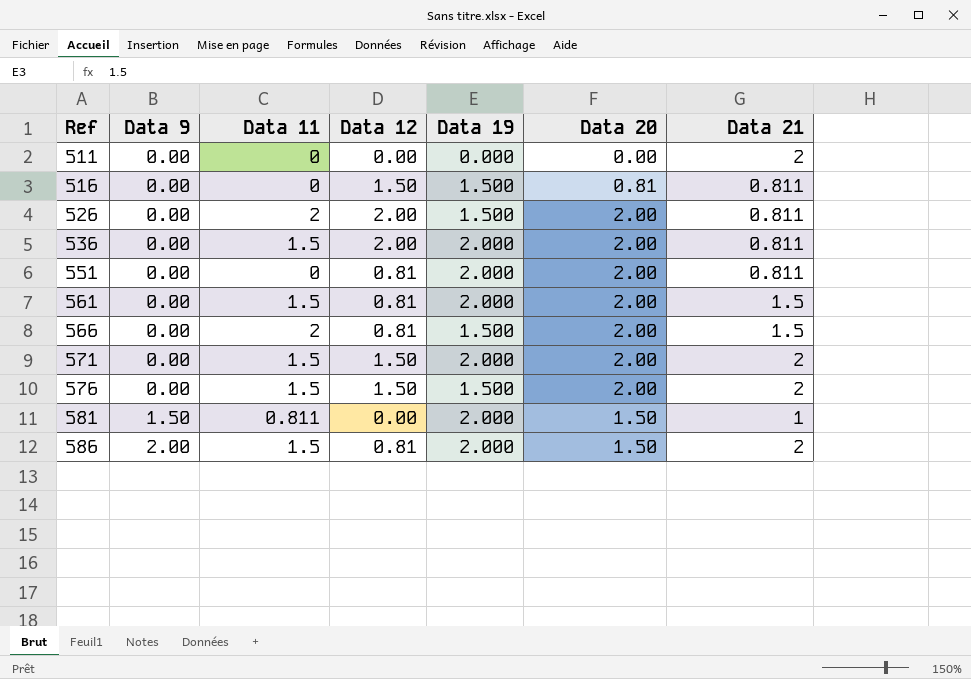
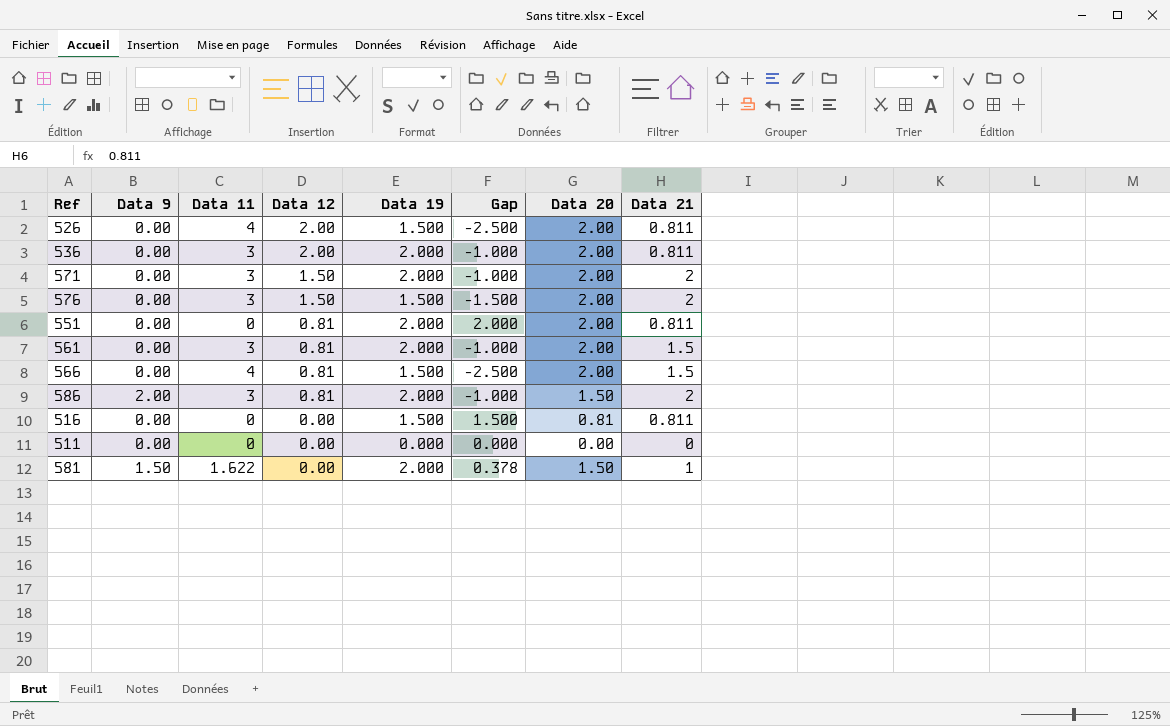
row order: Ref ascending -> Data 12 descending
column Gap | formula: none -> [Data 19] - [Data 11]
526 | Data 11: 2 -> 4
536 | Data 11: 1.5 -> 3
571 | Data 11: 1.5 -> 3
576 | Data 11: 1.5 -> 3
561 | Data 11: 1.5 -> 3
566 | Data 11: 2 -> 4
586 | Data 11: 1.5 -> 3
516 | Data 12: 1.50 -> 0.00
511 | Data 21: 2 -> 0
581 | Data 11: 0.811 -> 1.622

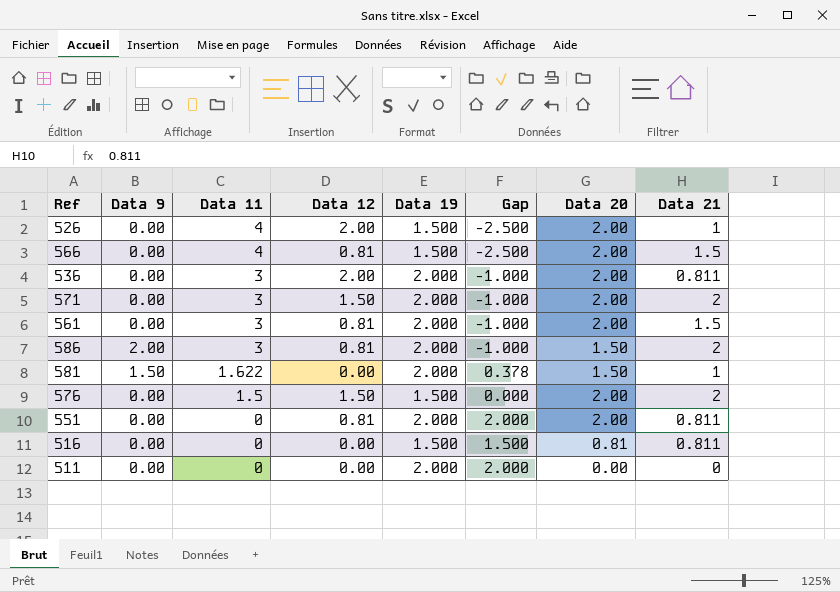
row order: Data 12 descending -> Data 11 descending
526 | Data 21: 0.811 -> 1
576 | Data 11: 3 -> 1.5
576 | Gap: -1.500 -> 0.000
511 | Data 19: 0.000 -> 2.000
511 | Gap: 0.000 -> 2.000

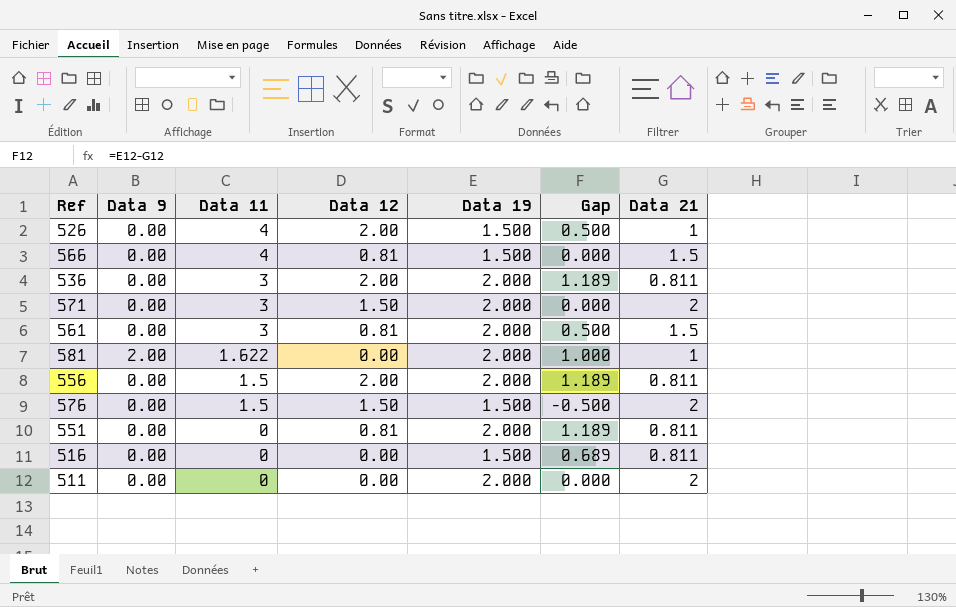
column Data 20 | position: 7 -> none
column Gap | formula: [Data 19] - [Data 11] -> [Data 19] - [Data 21]
row 586: 2.00 | 3 | 0.81 | 2.000 | -1.000 | 1.50 | 2 -> none
581 | Data 9: 1.50 -> 2.00
row 556: none -> 0.00 | 1.5 | 2.00 | 2.000 | 1.189 | 0.811
511 | Data 21: 0 -> 2

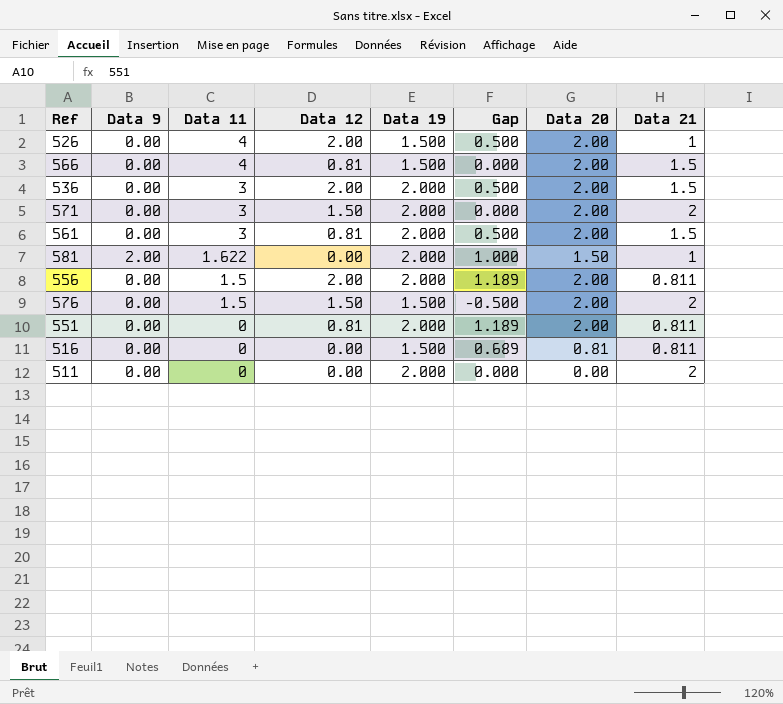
column Data 20 | position: none -> 7
536 | Gap: 1.189 -> 0.500
536 | Data 21: 0.811 -> 1.5

